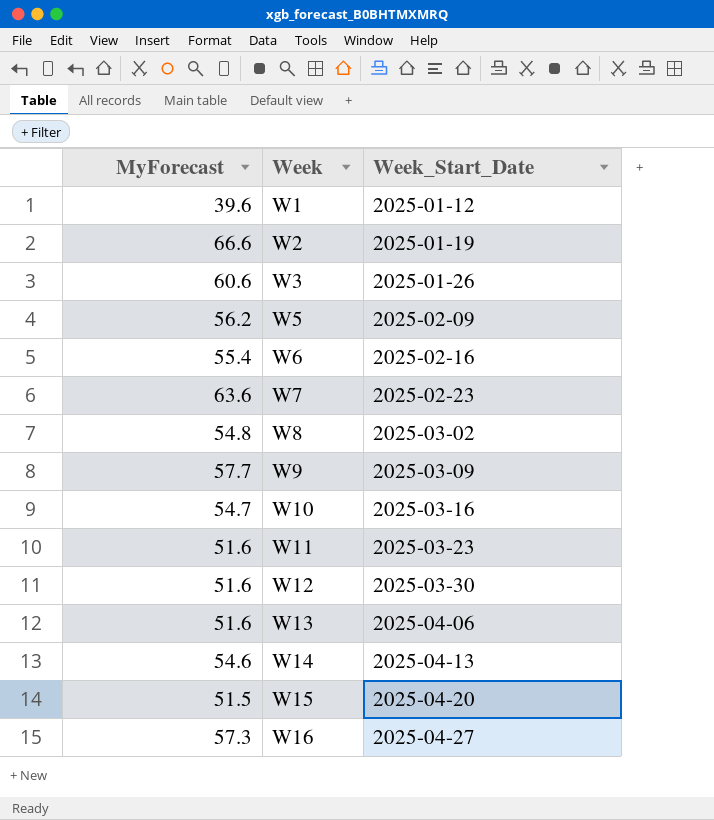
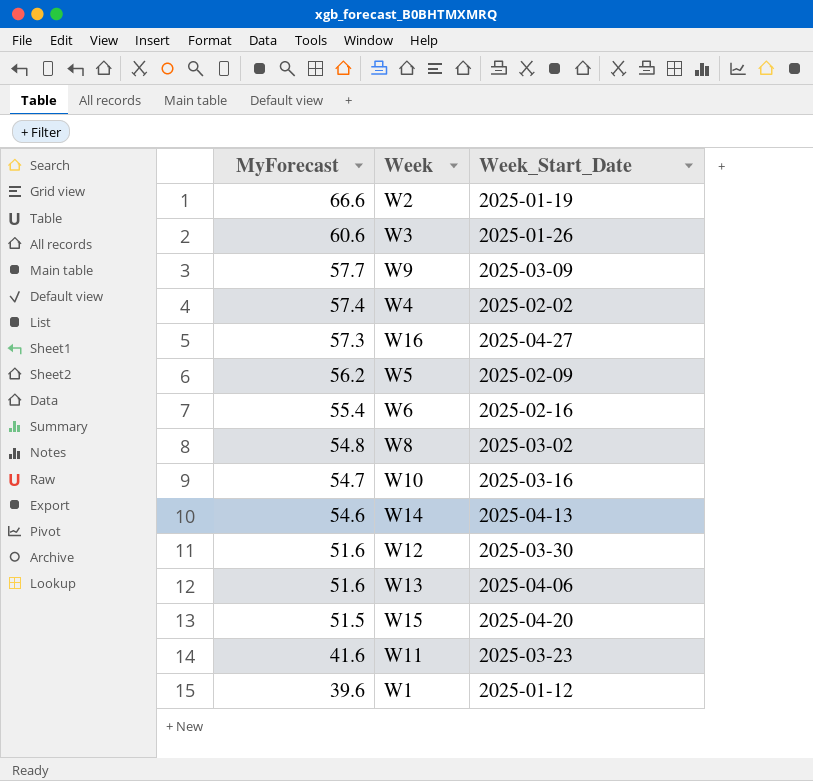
row order: Week ascending -> MyForecast descending
row W7: 63.6 | 2025-02-23 -> none
row W4: none -> 57.4 | 2025-02-02
W11 | MyForecast: 51.6 -> 41.6

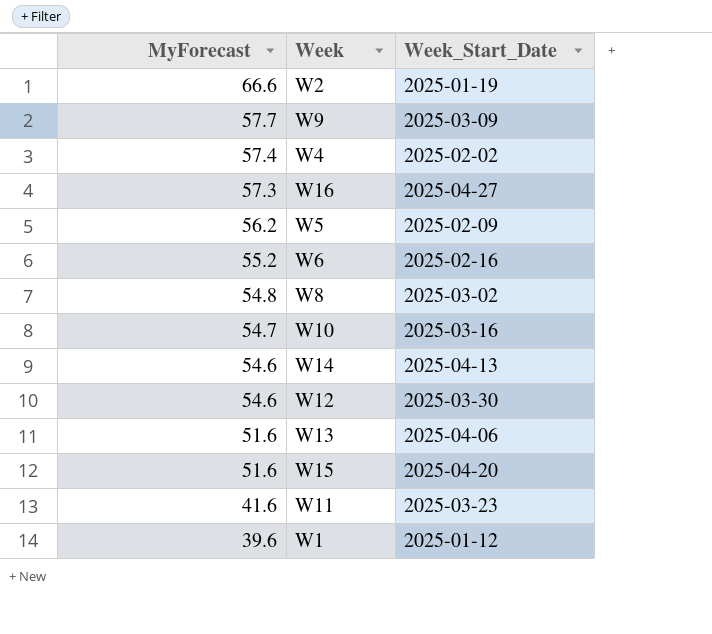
row W3: 60.6 | 2025-01-26 -> none
W6 | MyForecast: 55.4 -> 55.2
W12 | MyForecast: 51.6 -> 54.6
W15 | MyForecast: 51.5 -> 51.6

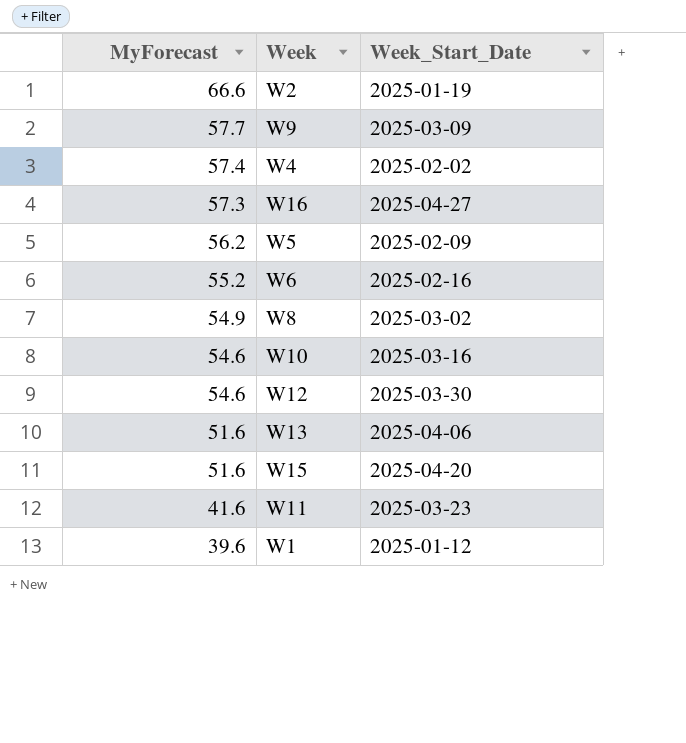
row W14: 54.6 | 2025-04-13 -> none
W8 | MyForecast: 54.8 -> 54.9
W10 | MyForecast: 54.7 -> 54.6

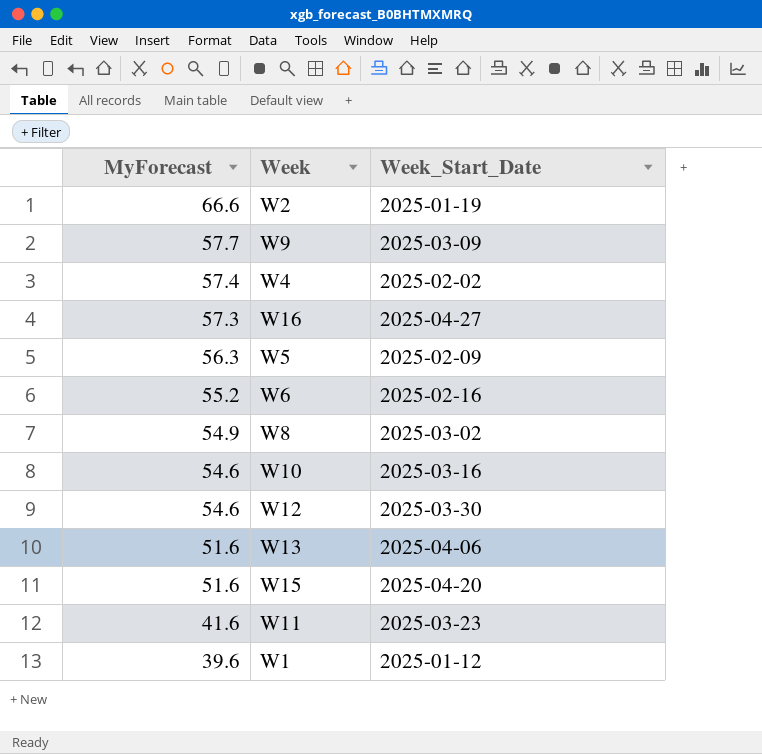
W5 | MyForecast: 56.2 -> 56.3

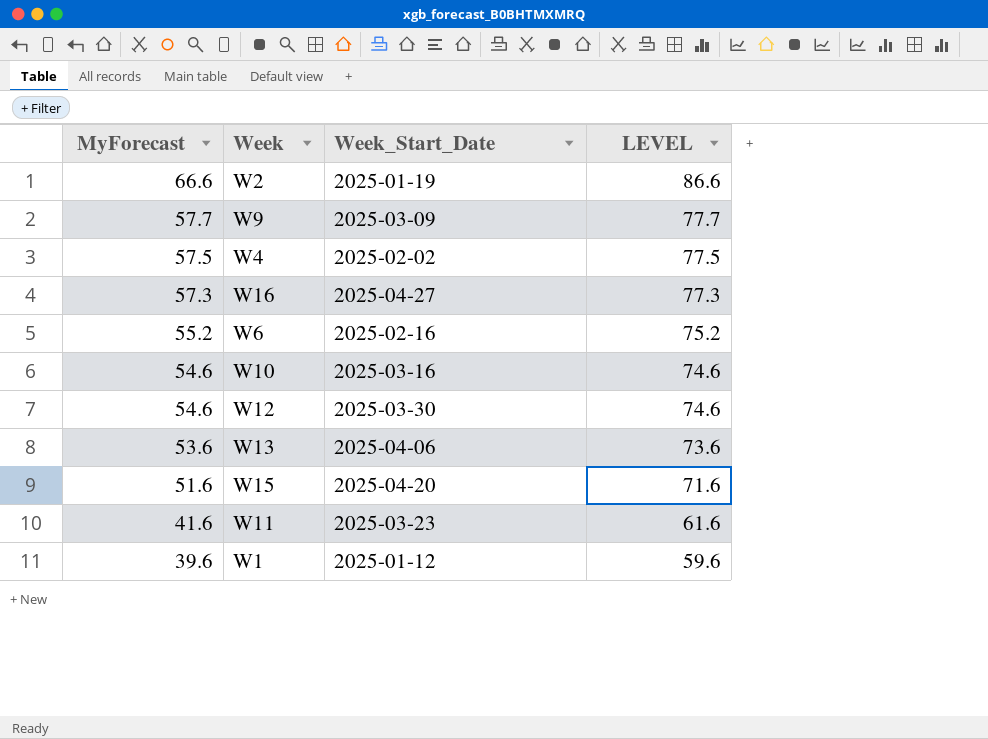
column LEVEL | formula: none -> [MyForecast] + 20
row W5: 56.3 | 2025-02-09 -> none
row W8: 54.9 | 2025-03-02 -> none
W4 | MyForecast: 57.4 -> 57.5
W13 | MyForecast: 51.6 -> 53.6

